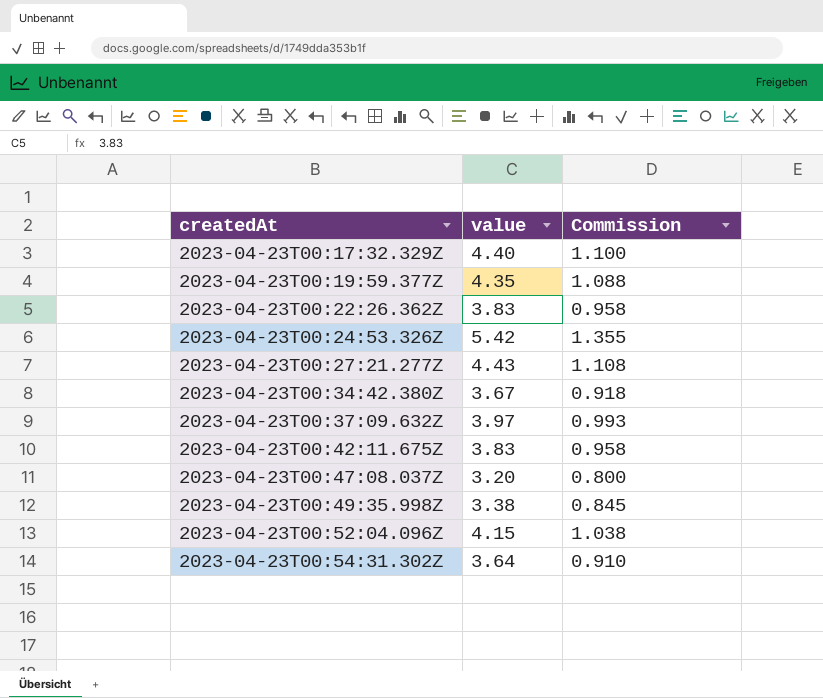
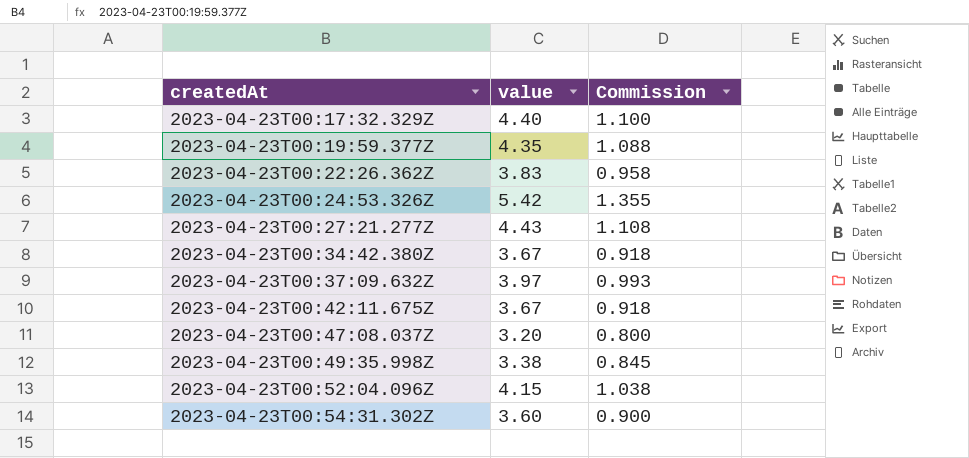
2023-04-23T00:42:11.675Z | value: 3.83 -> 3.67
2023-04-23T00:42:11.675Z | Commission: 0.958 -> 0.918
2023-04-23T00:54:31.302Z | value: 3.64 -> 3.60
2023-04-23T00:54:31.302Z | Commission: 0.910 -> 0.900

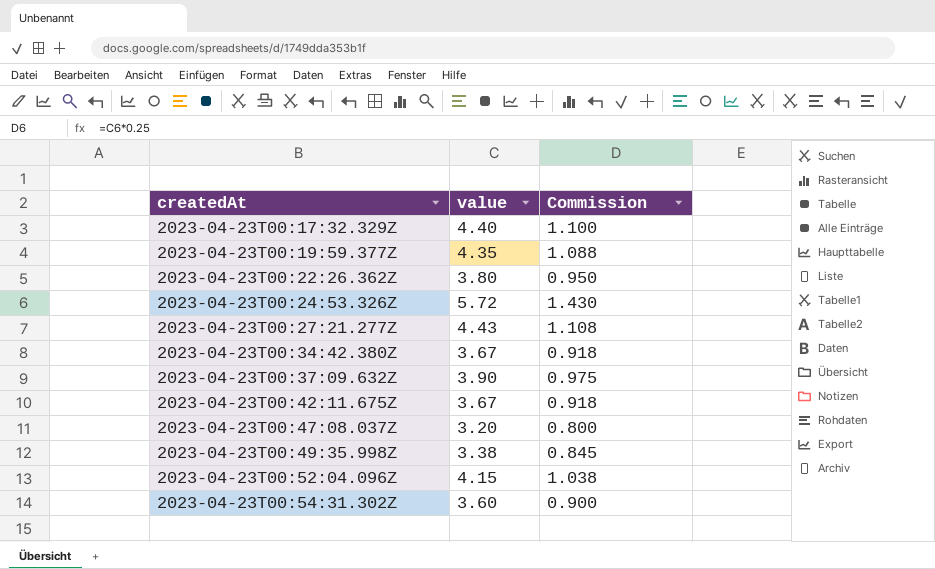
2023-04-23T00:22:26.362Z | value: 3.83 -> 3.80
2023-04-23T00:22:26.362Z | Commission: 0.958 -> 0.950
2023-04-23T00:24:53.326Z | value: 5.42 -> 5.72
2023-04-23T00:24:53.326Z | Commission: 1.355 -> 1.430
2023-04-23T00:37:09.632Z | value: 3.97 -> 3.90
2023-04-23T00:37:09.632Z | Commission: 0.993 -> 0.975

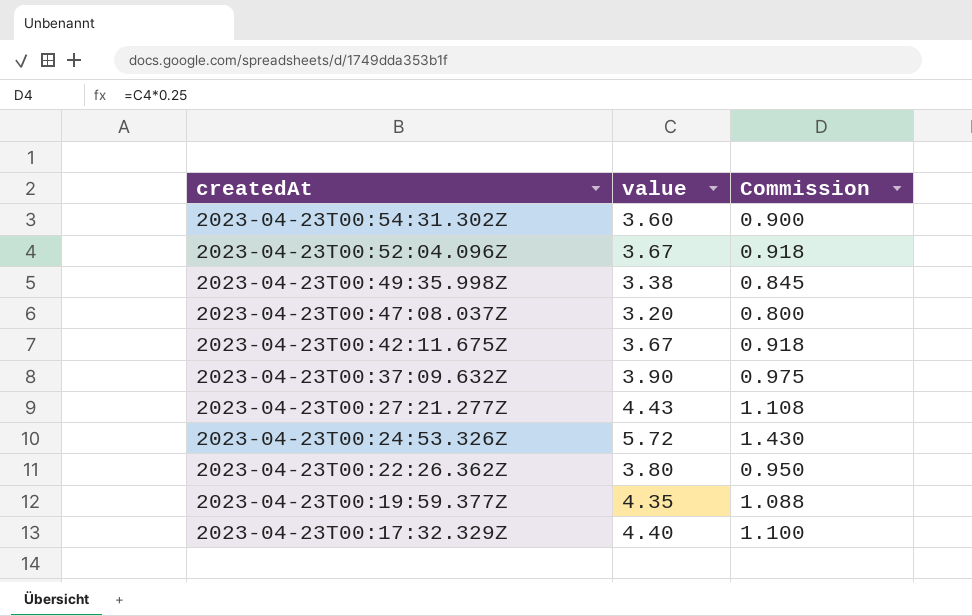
row order: createdAt ascending -> createdAt descending
row 2023-04-23T00:34:42.380Z: 3.67 | 0.918 -> none
2023-04-23T00:52:04.096Z | value: 4.15 -> 3.67
2023-04-23T00:52:04.096Z | Commission: 1.038 -> 0.918

